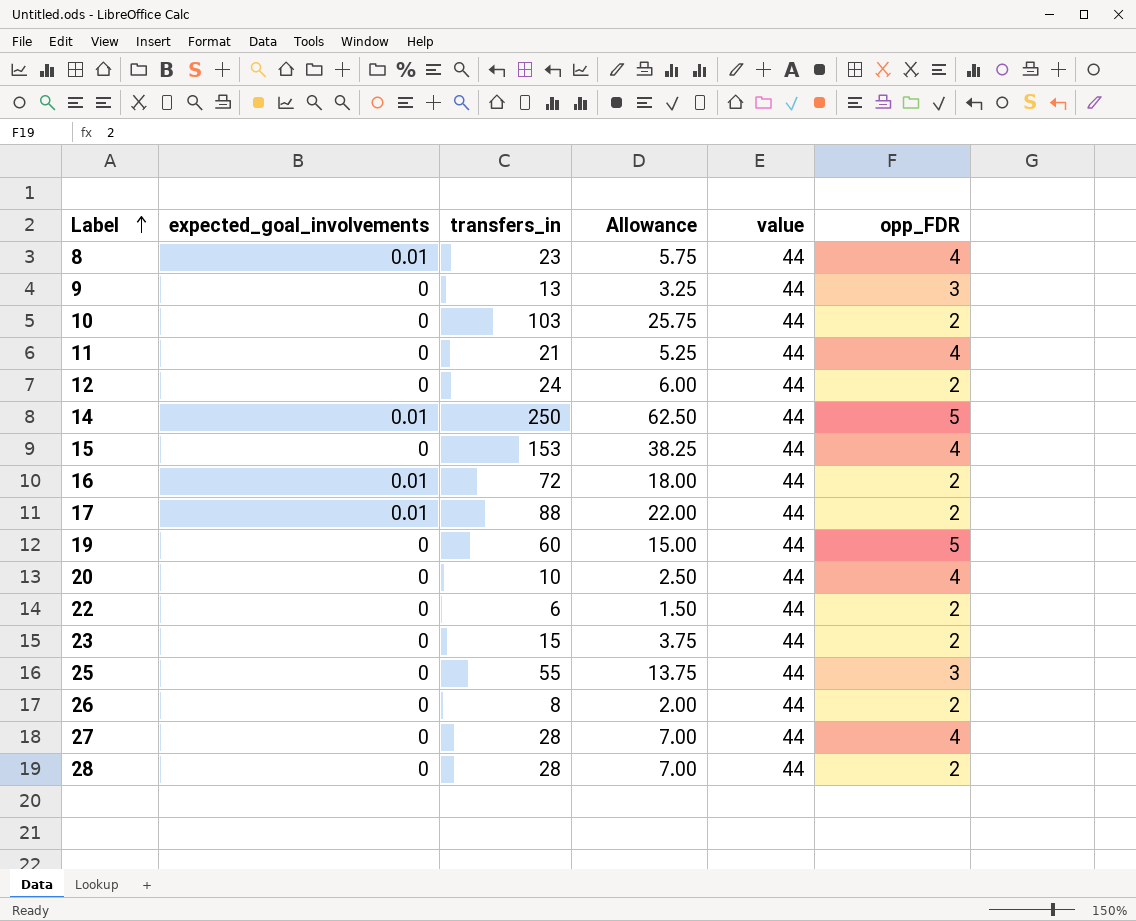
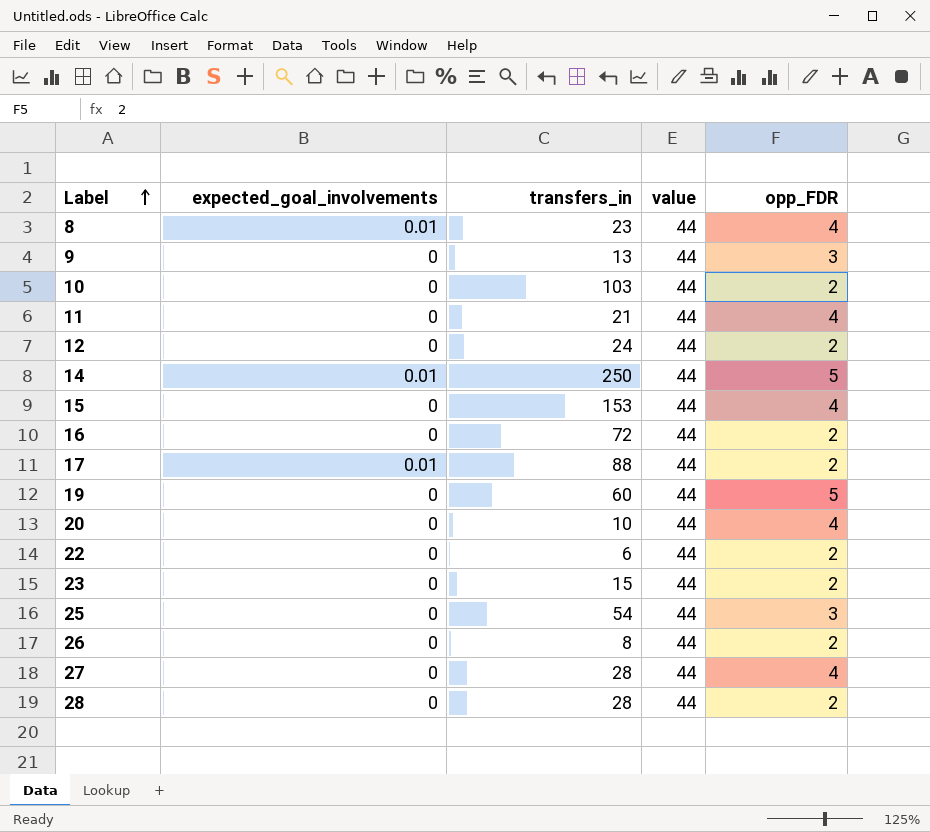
column Allowance | formula: [transfers_in] * 0.25 -> none
16 | expected_goal_involvements: 0.01 -> 0
25 | transfers_in: 55 -> 54

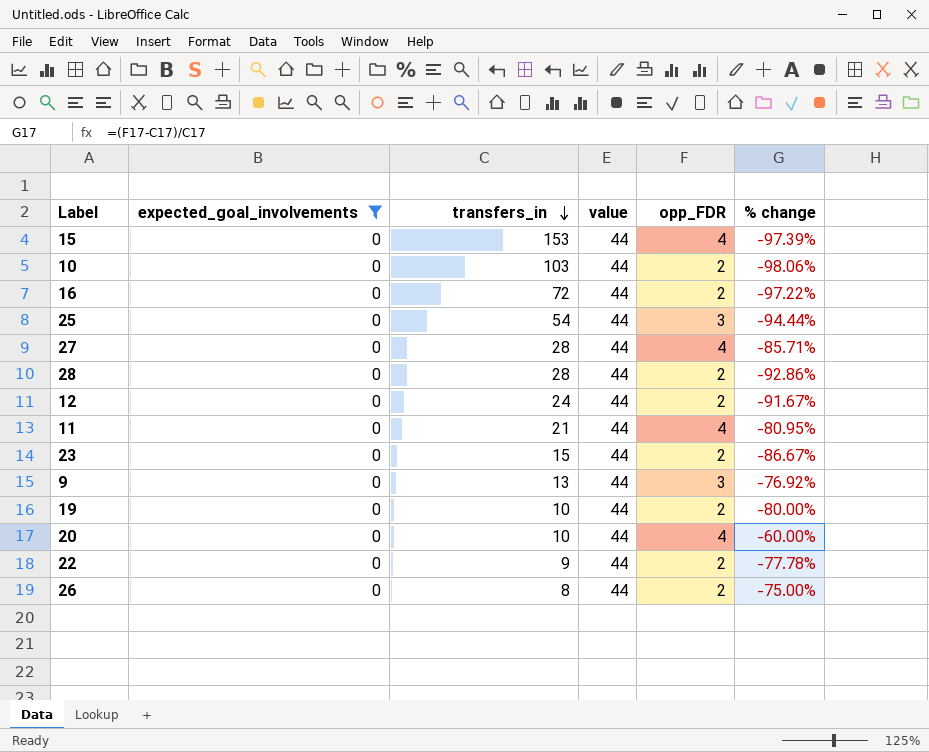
filter: none -> expected_goal_involvements = 0
row order: Label ascending -> transfers_in descending
column % change | formula: none -> ([opp_FDR] - [transfers_in]) / [transfers_in]
19 | transfers_in: 60 -> 10
19 | opp_FDR: 5 -> 2
22 | transfers_in: 6 -> 9

